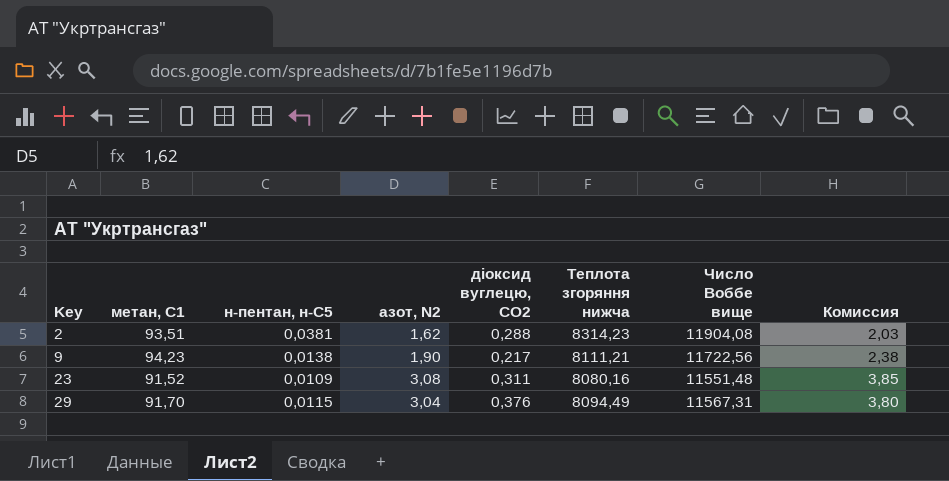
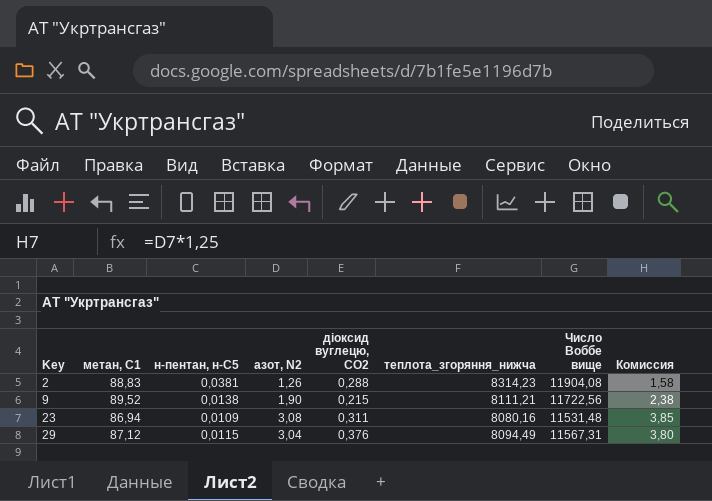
column name: Теплота згоряння нижча -> теплота_згоряння_нижча
2 | метан, С1: 93,51 -> 88,83
2 | азот, N2: 1,62 -> 1,26
2 | Комиссия: 2,03 -> 1,58
9 | метан, С1: 94,23 -> 89,52
9 | діоксид вуглецю, CО2: 0,217 -> 0,215
23 | метан, С1: 91,52 -> 86,94
23 | Число Воббе вище: 11551,48 -> 11531,48
29 | метан, С1: 91,70 -> 87,12

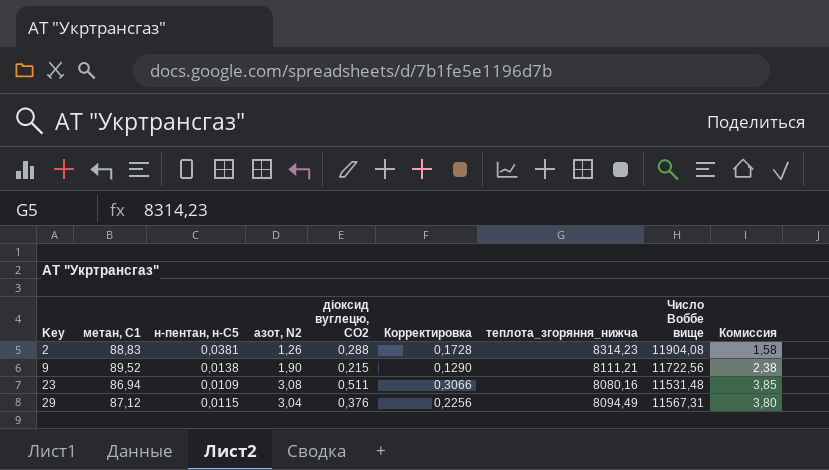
column Корректировка | formula: none -> [діоксид вуглецю, CО2] * 0,6
23 | діоксид вуглецю, CО2: 0,311 -> 0,511

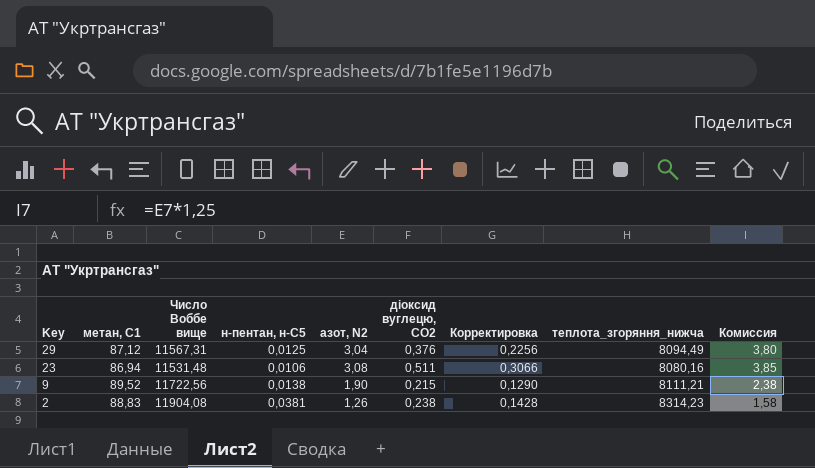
row order: Key ascending -> Key descending
column Число Воббе вище | position: 8 -> 3
29 | н-пентан, н-С5: 0,0115 -> 0,0125
23 | н-пентан, н-С5: 0,0109 -> 0,0106
2 | діоксид вуглецю, CО2: 0,288 -> 0,238
2 | Корректировка: 0,1728 -> 0,1428

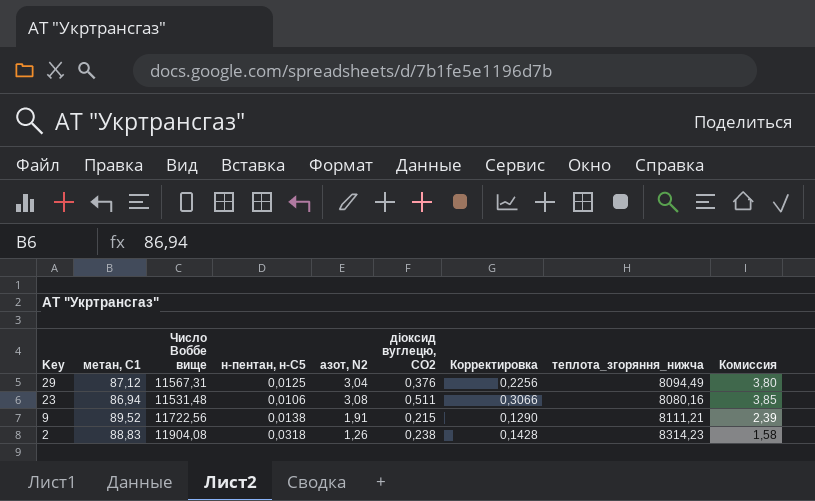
9 | азот, N2: 1,90 -> 1,91
9 | Комиссия: 2,38 -> 2,39
2 | н-пентан, н-С5: 0,0381 -> 0,0318

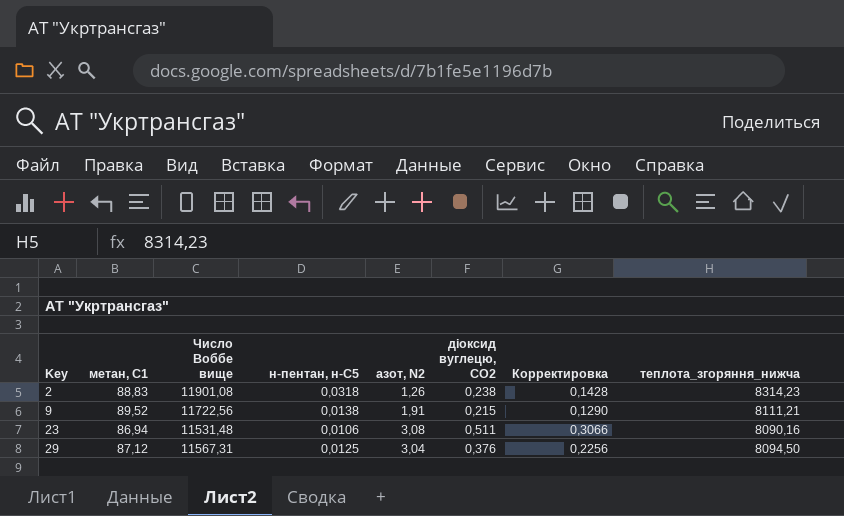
row order: Key descending -> Key ascending
column Комиссия | formula: [азот, N2] * 1,25 -> none
2 | Число Воббе вище: 11904,08 -> 11901,08
23 | теплота_згоряння_нижча: 8080,16 -> 8090,16
29 | теплота_згоряння_нижча: 8094,49 -> 8094,50

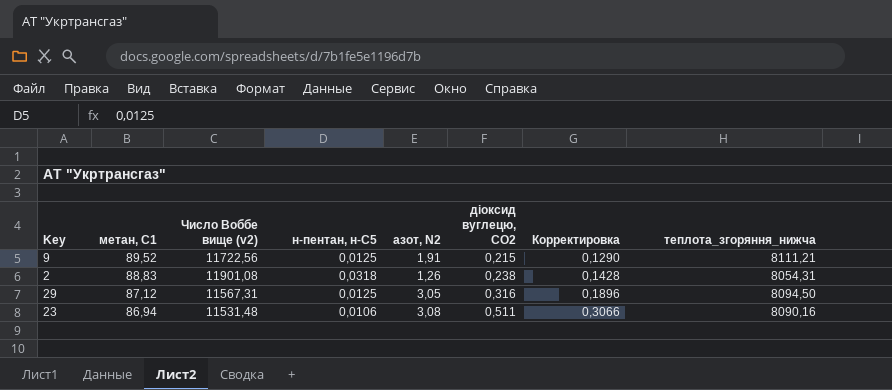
row order: Key ascending -> метан, С1 descending
column name: Число Воббе вище -> Число Воббе вище (v2)
9 | н-пентан, н-С5: 0,0138 -> 0,0125
2 | теплота_згоряння_нижча: 8314,23 -> 8054,31
29 | азот, N2: 3,04 -> 3,05
29 | діоксид вуглецю, CО2: 0,376 -> 0,316
29 | Корректировка: 0,2256 -> 0,1896

